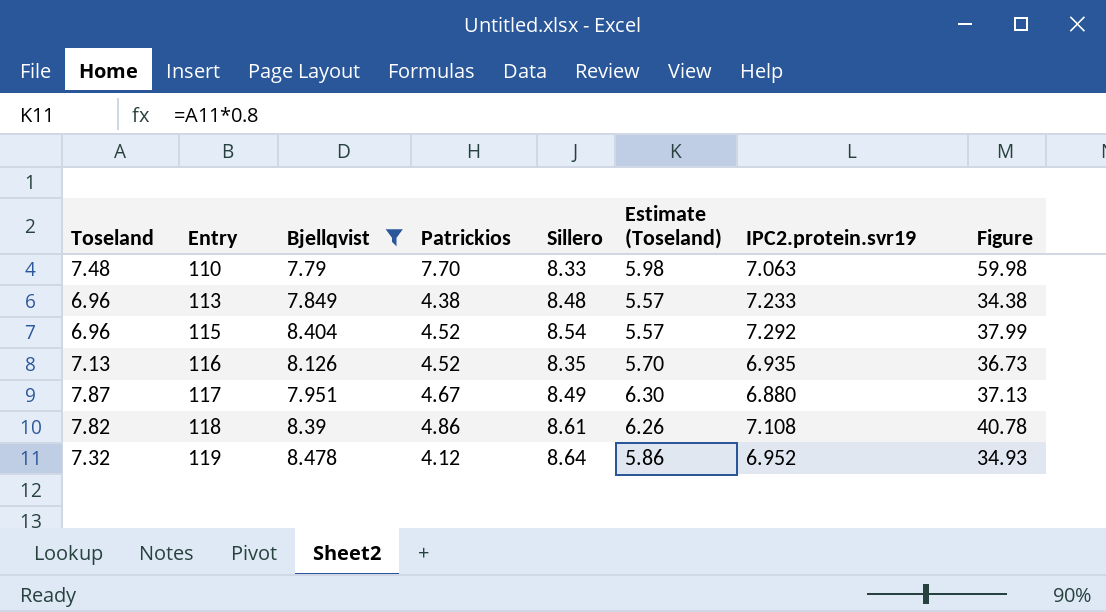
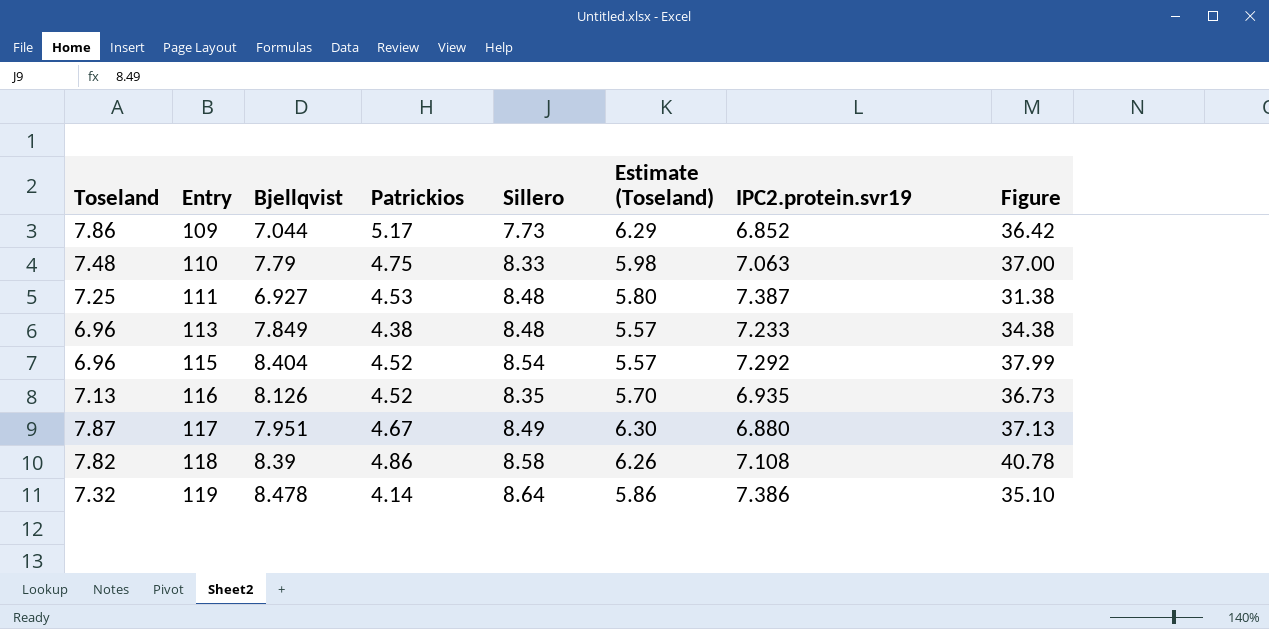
filter: Bjellqvist >= 7.79 -> none
110 | Patrickios: 7.70 -> 4.75
110 | Figure: 59.98 -> 37.00
118 | Sillero: 8.61 -> 8.58
119 | Patrickios: 4.12 -> 4.14
119 | IPC2.protein.svr19: 6.952 -> 7.386
119 | Figure: 34.93 -> 35.10

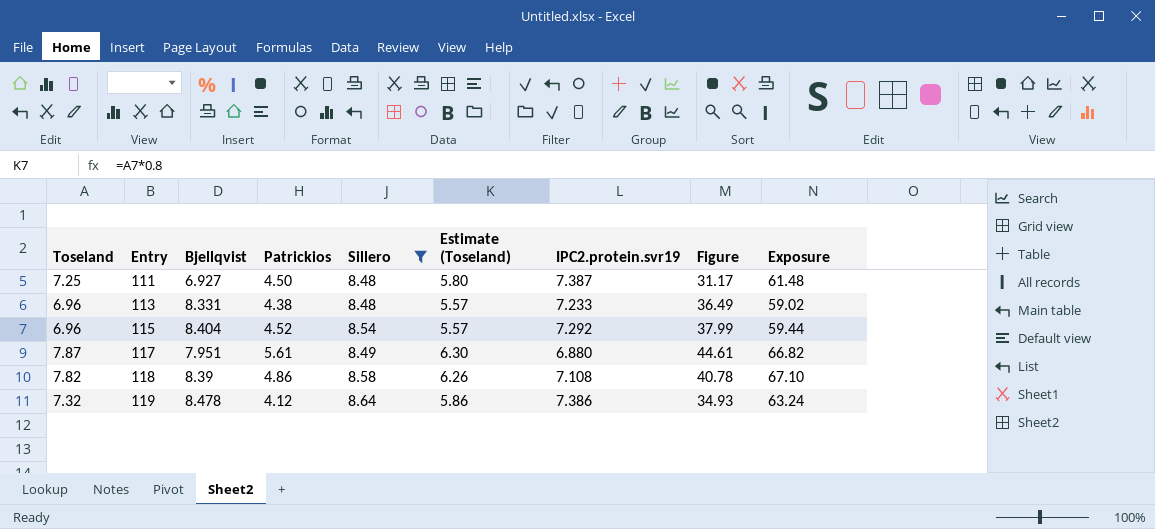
filter: none -> Sillero >= 8.48
column Exposure | formula: none -> [Toseland] * [Sillero]
111 | Patrickios: 4.53 -> 4.50
111 | Figure: 31.38 -> 31.17
113 | Bjellqvist: 7.849 -> 8.331
113 | Figure: 34.38 -> 36.49
117 | Patrickios: 4.67 -> 5.61
117 | Figure: 37.13 -> 44.61
119 | Patrickios: 4.14 -> 4.12
119 | Figure: 35.10 -> 34.93

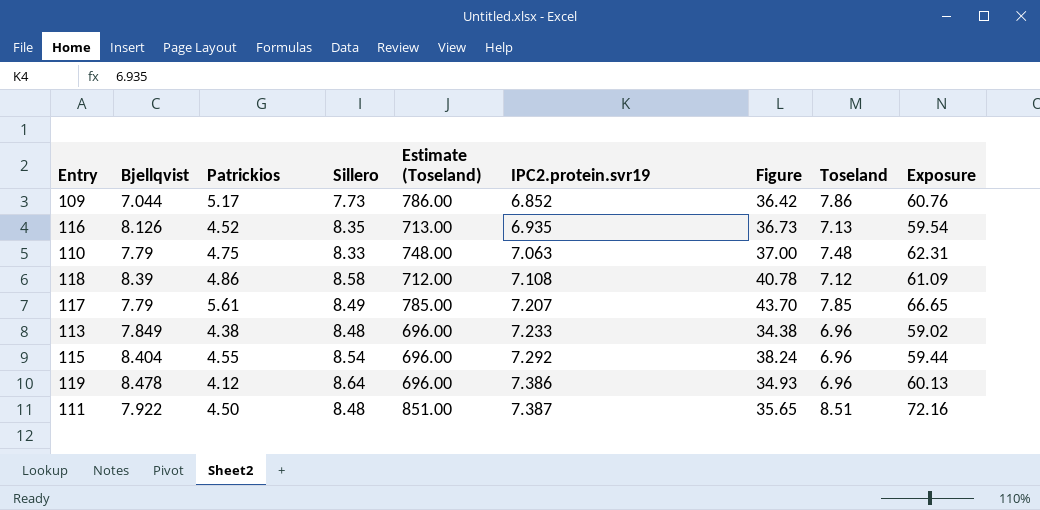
filter: Sillero >= 8.48 -> none
row order: Entry ascending -> IPC2.protein.svr19 ascending
column Estimate (Toseland) | formula: [Toseland] * 0.8 -> [Toseland] * 100
column Toseland | position: 1 -> 8
118 | Toseland: 7.82 -> 7.12
118 | Exposure: 67.10 -> 61.09
117 | Bjellqvist: 7.951 -> 7.79
117 | IPC2.protein.svr19: 6.880 -> 7.207
117 | Figure: 44.61 -> 43.70
117 | Toseland: 7.87 -> 7.85
117 | Exposure: 66.82 -> 66.65
113 | Bjellqvist: 8.331 -> 7.849
113 | Figure: 36.49 -> 34.38
115 | Patrickios: 4.52 -> 4.55
115 | Figure: 37.99 -> 38.24
119 | Toseland: 7.32 -> 6.96
119 | Exposure: 63.24 -> 60.13
111 | Bjellqvist: 6.927 -> 7.922
111 | Figure: 31.17 -> 35.65
111 | Toseland: 7.25 -> 8.51
111 | Exposure: 61.48 -> 72.16

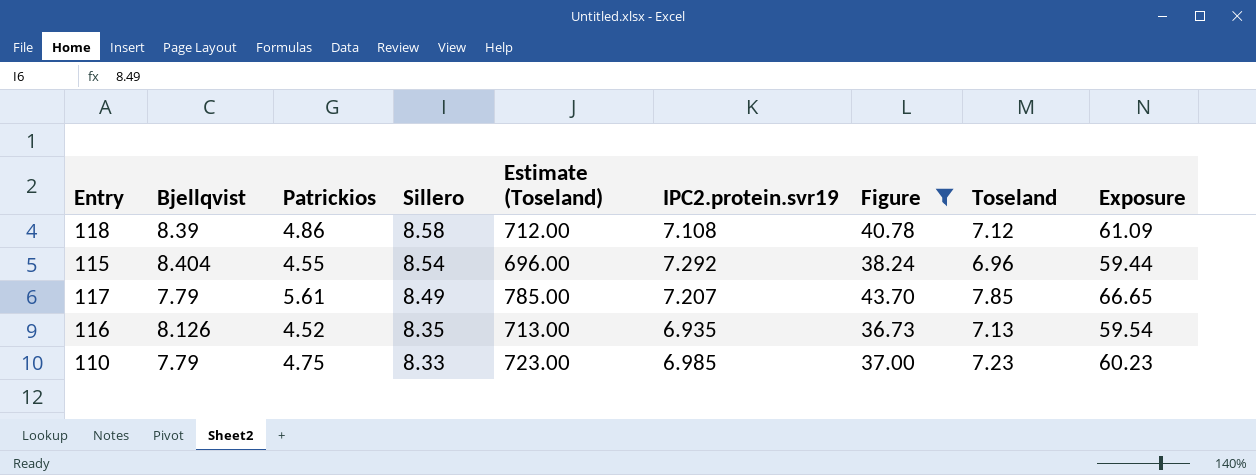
filter: none -> Figure >= 36.73
row order: IPC2.protein.svr19 ascending -> Sillero descending
110 | Estimate (Toseland): 748.00 -> 723.00
110 | IPC2.protein.svr19: 7.063 -> 6.985
110 | Toseland: 7.48 -> 7.23
110 | Exposure: 62.31 -> 60.23

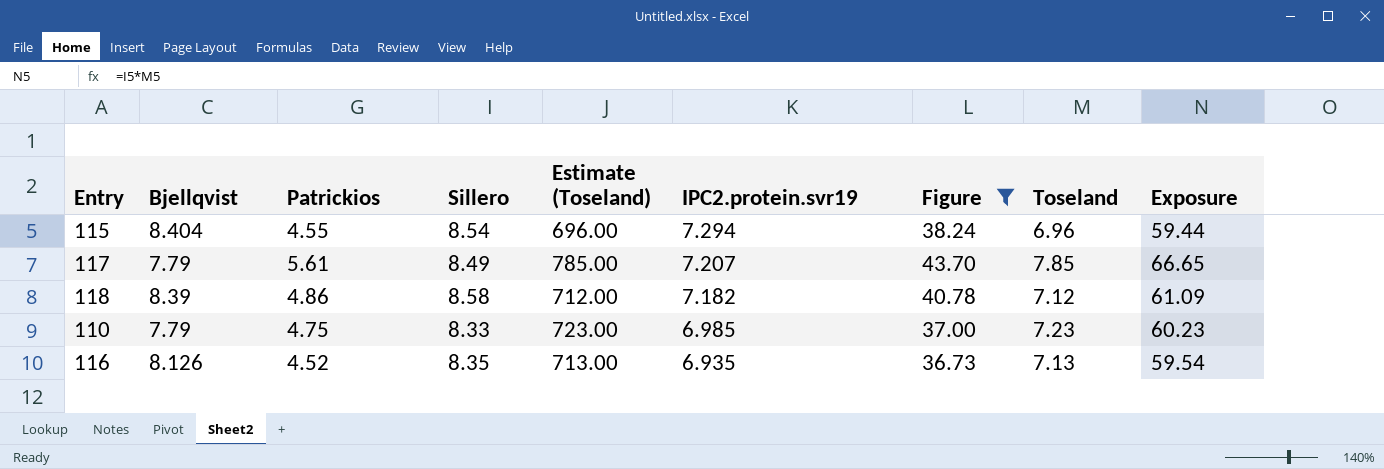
row order: Sillero descending -> IPC2.protein.svr19 descending
115 | IPC2.protein.svr19: 7.292 -> 7.294
118 | IPC2.protein.svr19: 7.108 -> 7.182

